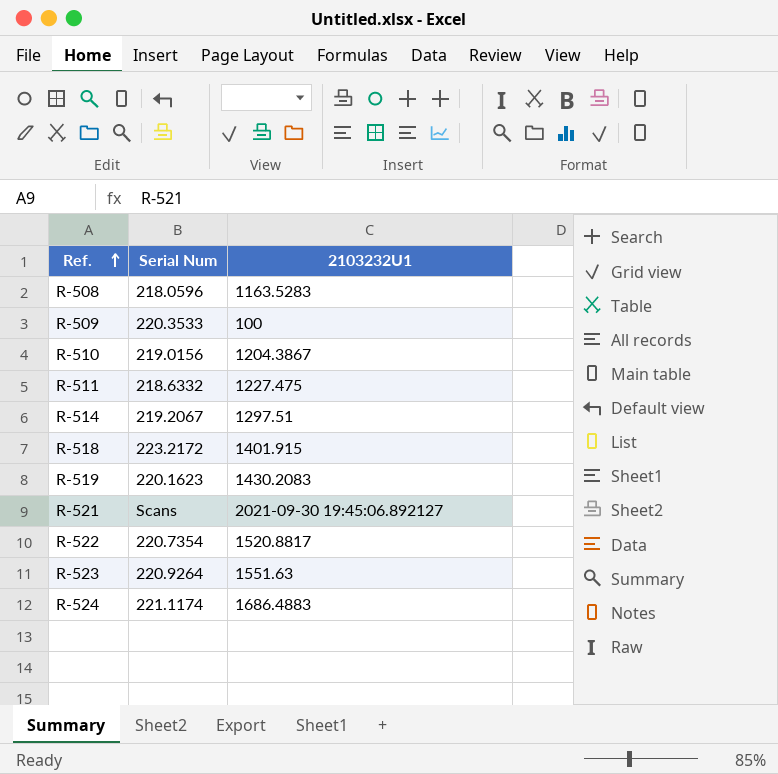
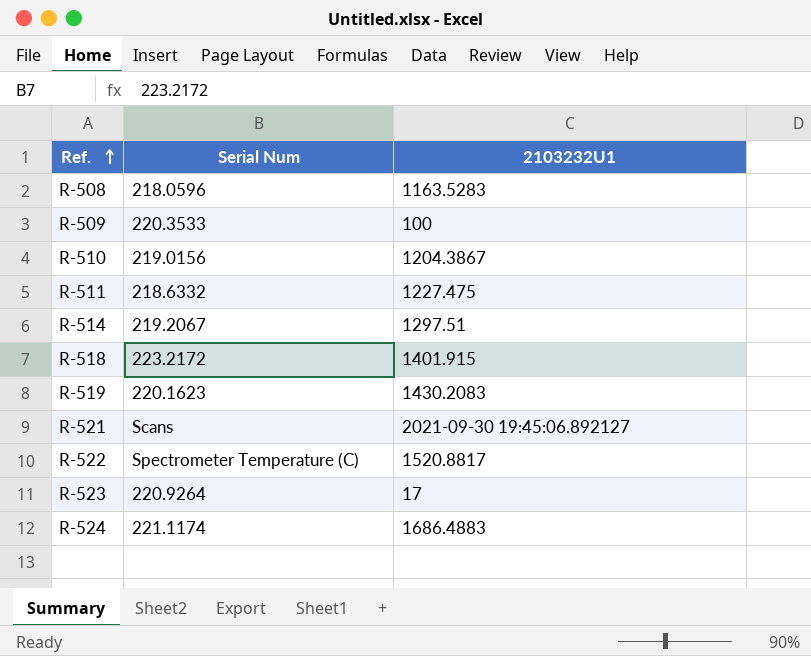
R-522 | Serial Num: 220.7354 -> Spectrometer Temperature (C)
R-523 | 2103232U1: 1551.63 -> 17

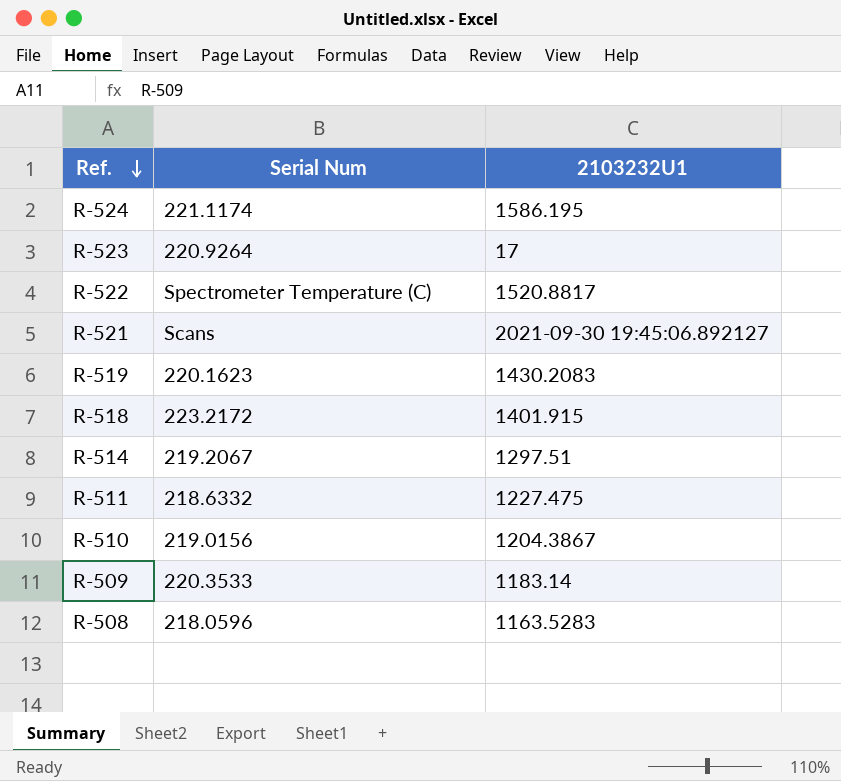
row order: Ref. ascending -> Ref. descending
R-524 | 2103232U1: 1686.4883 -> 1586.195
R-509 | 2103232U1: 100 -> 1183.14

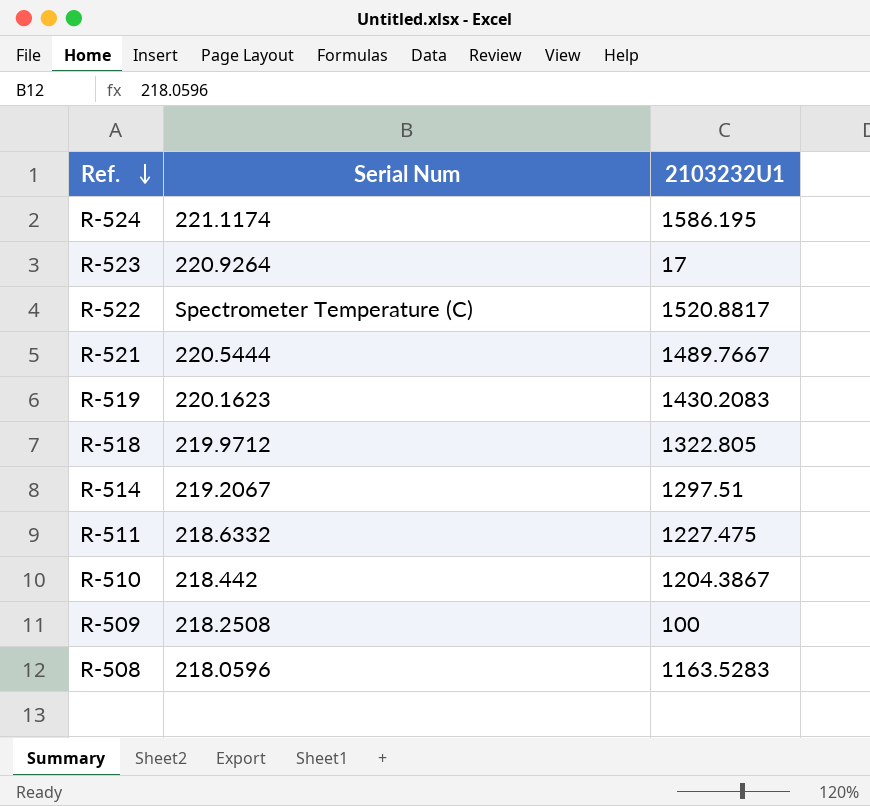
R-521 | Serial Num: Scans -> 220.5444
R-521 | 2103232U1: 2021-09-30 19:45:06.892127 -> 1489.7667
R-518 | Serial Num: 223.2172 -> 219.9712
R-518 | 2103232U1: 1401.915 -> 1322.805
R-510 | Serial Num: 219.0156 -> 218.442
R-509 | Serial Num: 220.3533 -> 218.2508
R-509 | 2103232U1: 1183.14 -> 100

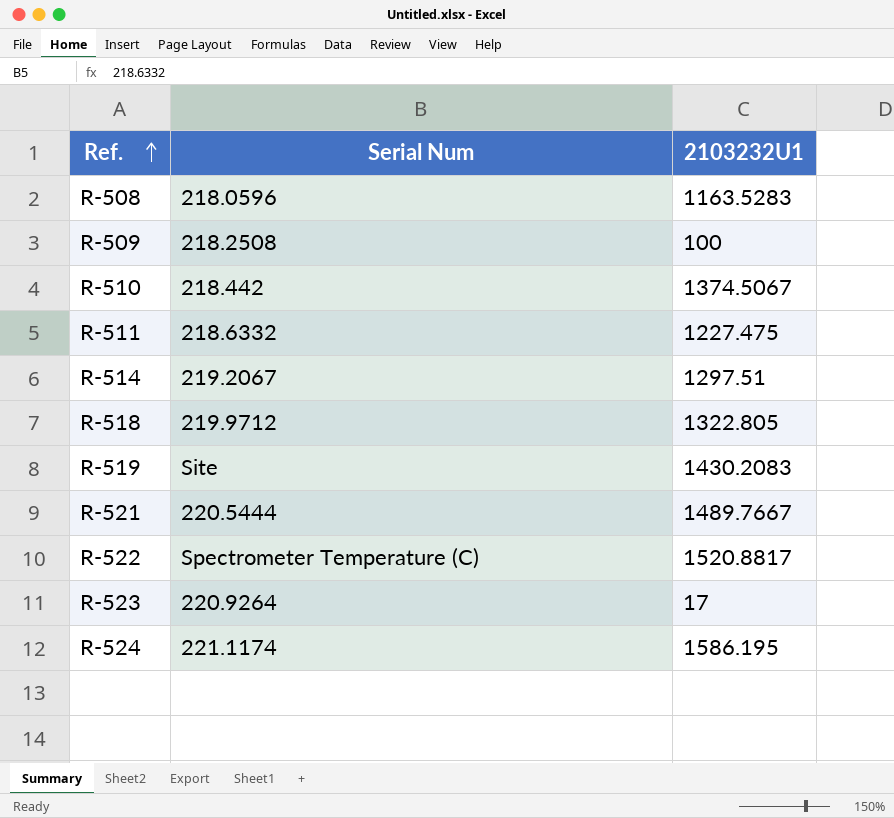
row order: Ref. descending -> Ref. ascending
R-510 | 2103232U1: 1204.3867 -> 1374.5067
R-519 | Serial Num: 220.1623 -> Site

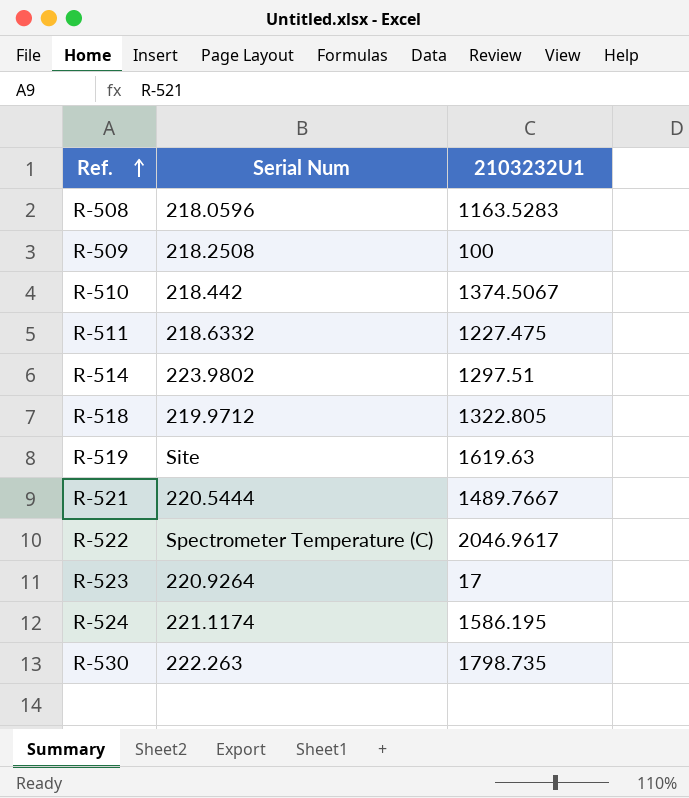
R-514 | Serial Num: 219.2067 -> 223.9802
R-519 | 2103232U1: 1430.2083 -> 1619.63
R-522 | 2103232U1: 1520.8817 -> 2046.9617
row R-530: none -> 222.263 | 1798.735

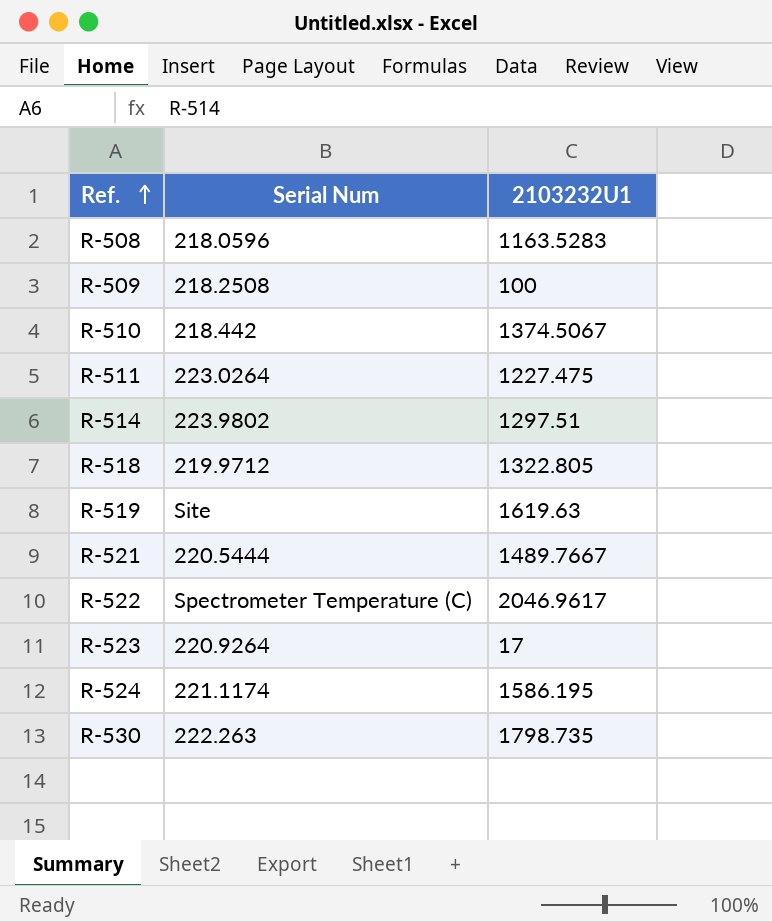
R-511 | Serial Num: 218.6332 -> 223.0264

